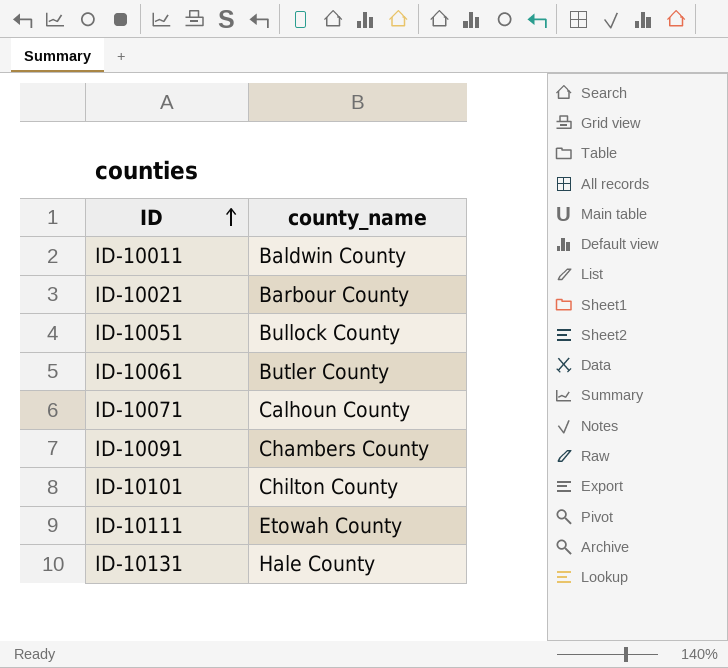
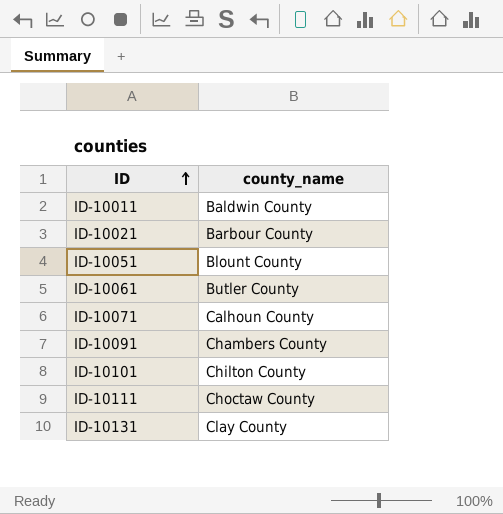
ID-10051 | county_name: Bullock County -> Blount County
ID-10111 | county_name: Etowah County -> Choctaw County
ID-10131 | county_name: Hale County -> Clay County

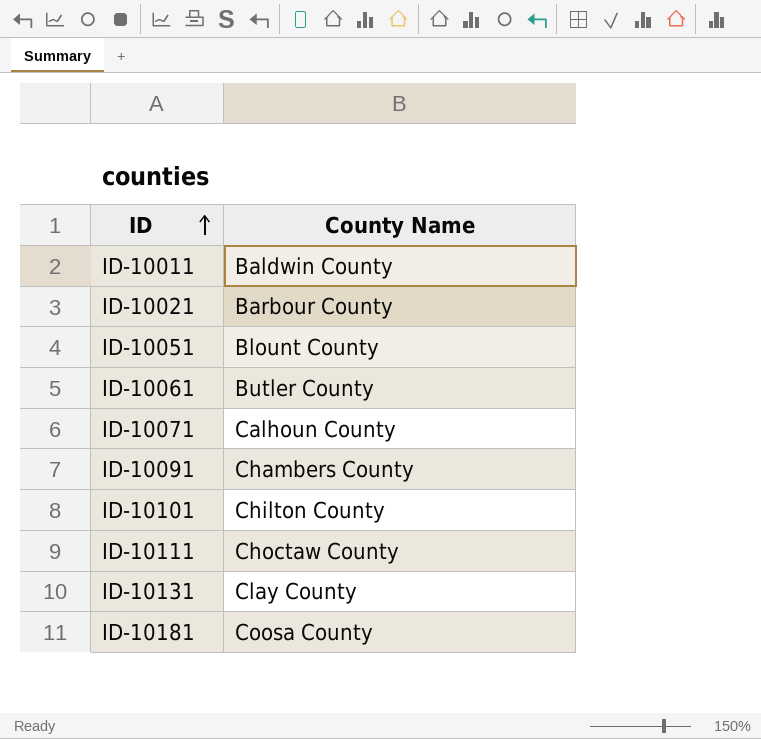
column name: county_name -> County Name
row ID-10181: none -> Coosa County

